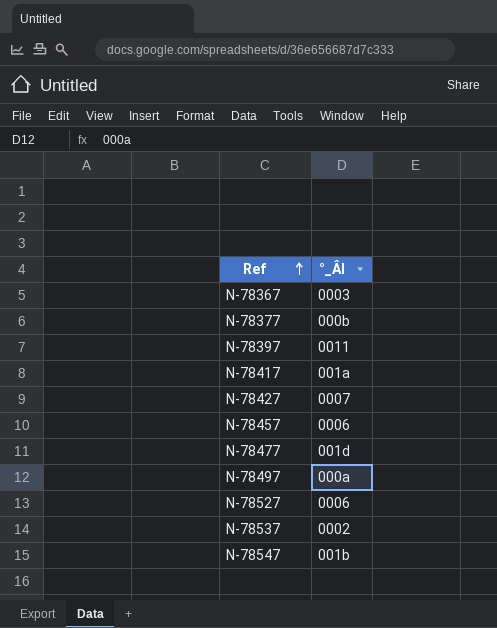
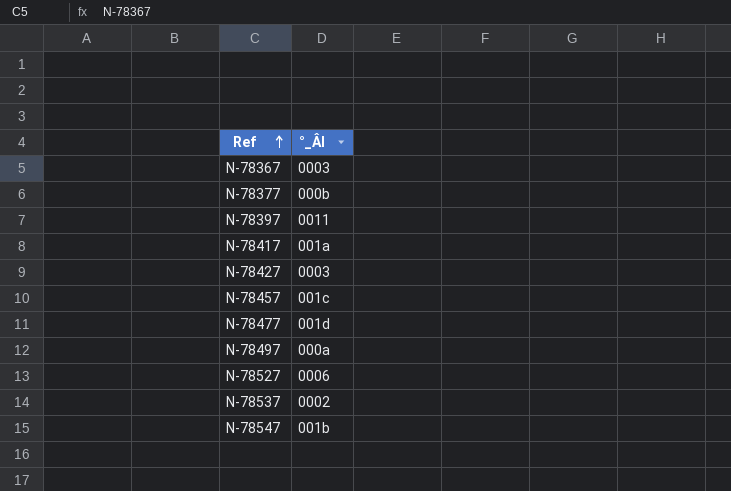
N-78427 | °_ÂI: 0007 -> 0003
N-78457 | °_ÂI: 0006 -> 001c

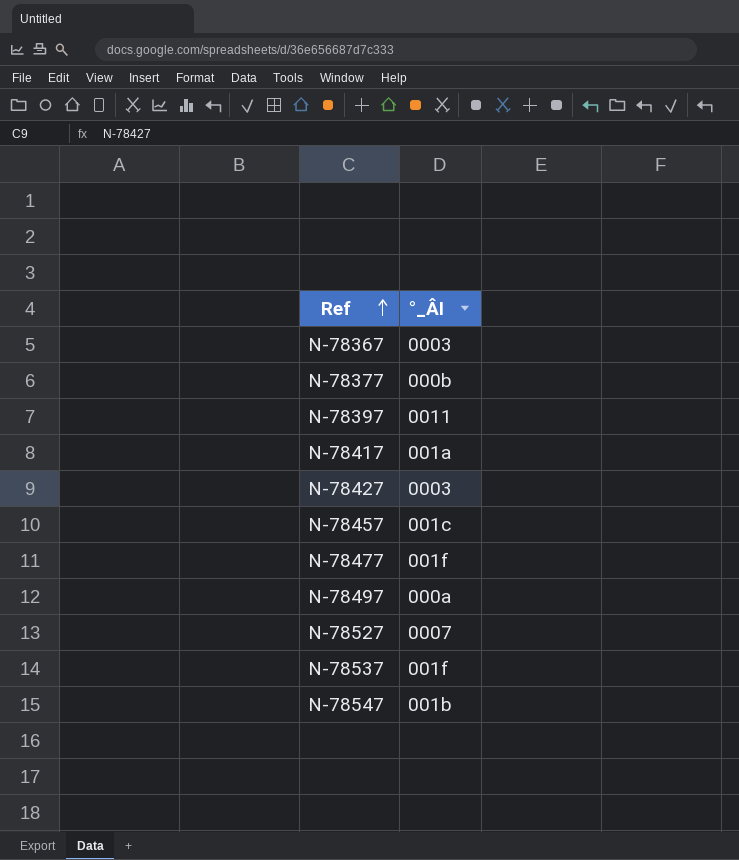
N-78477 | °_ÂI: 001d -> 001f
N-78527 | °_ÂI: 0006 -> 0007
N-78537 | °_ÂI: 0002 -> 001f

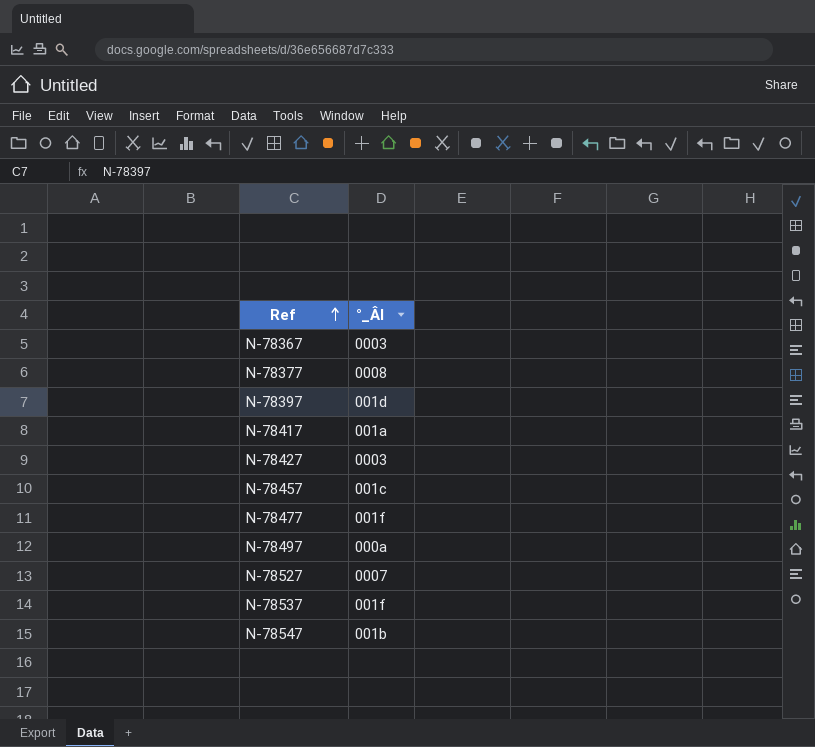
N-78377 | °_ÂI: 000b -> 0008
N-78397 | °_ÂI: 0011 -> 001d

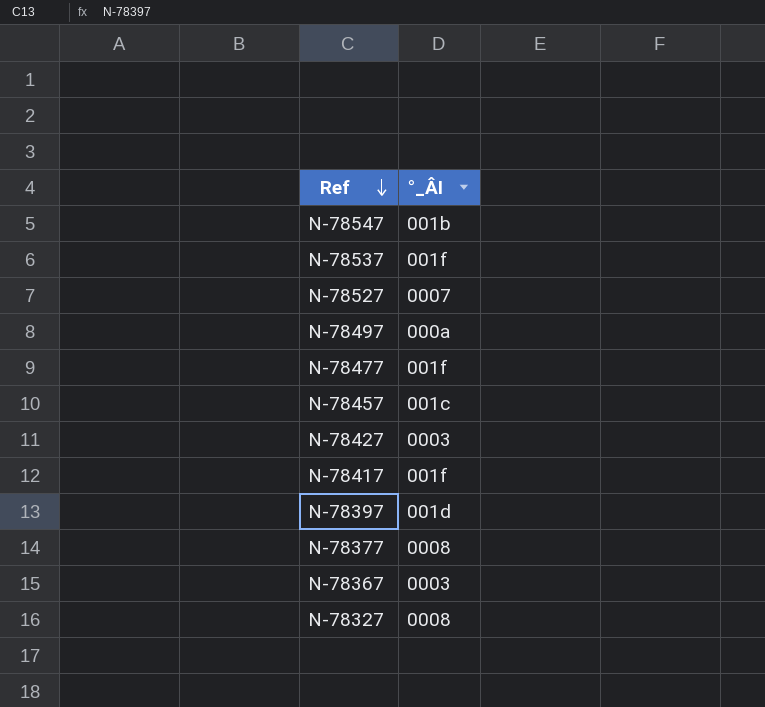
row order: Ref ascending -> Ref descending
N-78417 | °_ÂI: 001a -> 001f
row N-78327: none -> 0008

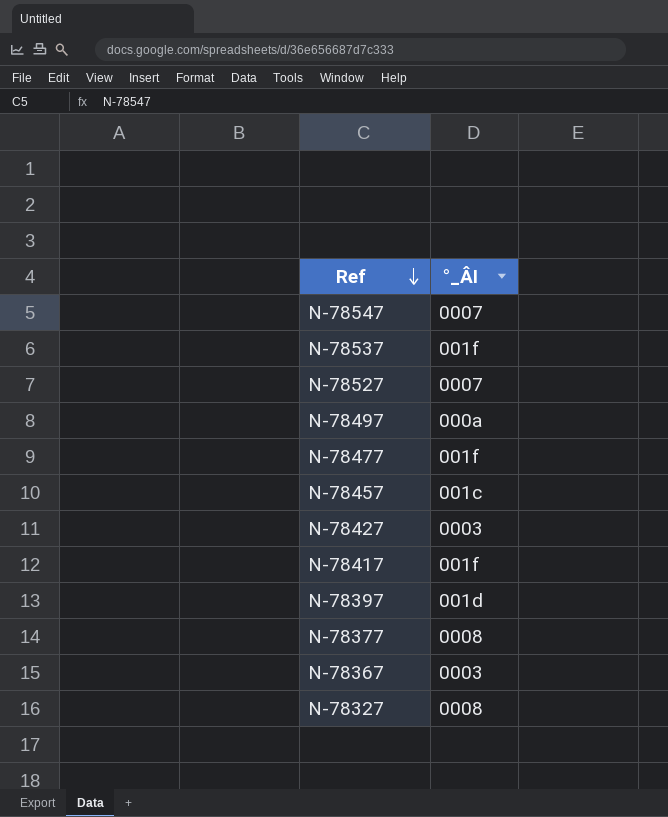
N-78547 | °_ÂI: 001b -> 0007

